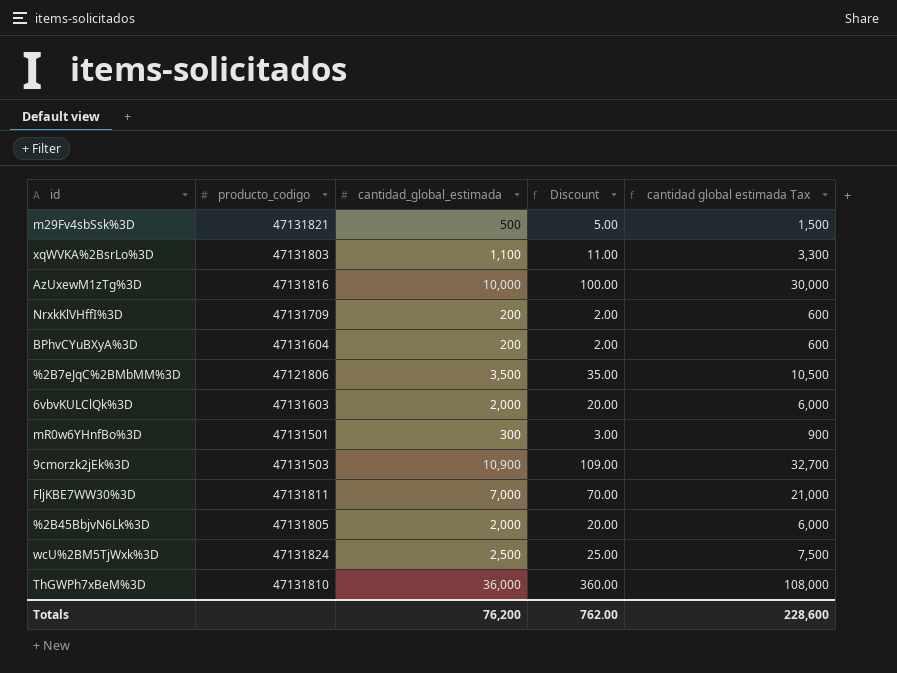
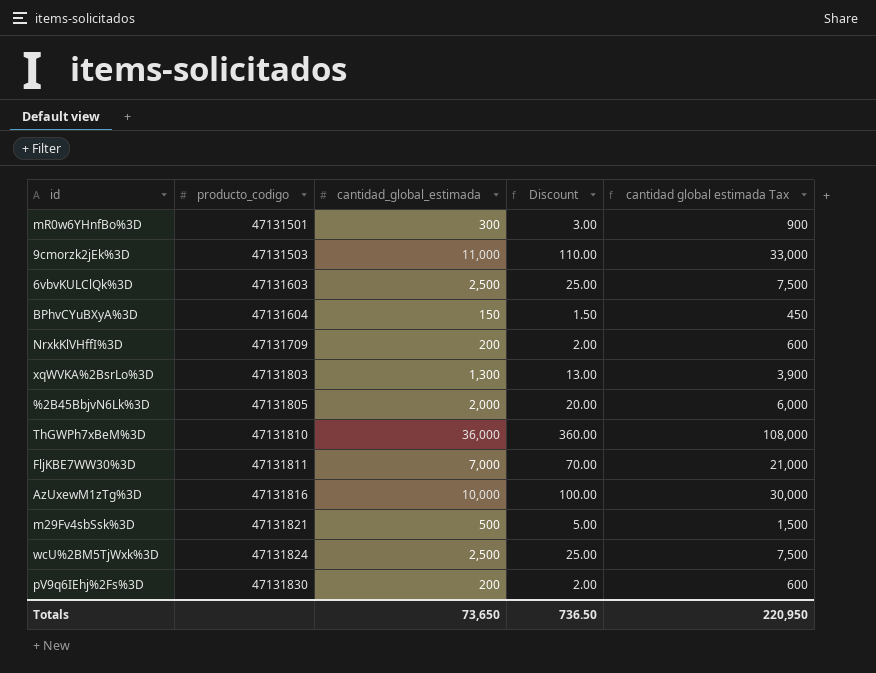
row order: none -> producto_codigo ascending
row %2B7eJqC%2BMbMM%3D: 47121806 | 3,500 | 35.00 | 10,500 -> none
9cmorzk2jEk%3D | cantidad_global_estimada: 10,900 -> 11,000
9cmorzk2jEk%3D | Discount: 109.00 -> 110.00
9cmorzk2jEk%3D | cantidad global estimada Tax: 32,700 -> 33,000
6vbvKULClQk%3D | cantidad_global_estimada: 2,000 -> 2,500
6vbvKULClQk%3D | Discount: 20.00 -> 25.00
6vbvKULClQk%3D | cantidad global estimada Tax: 6,000 -> 7,500
BPhvCYuBXyA%3D | cantidad_global_estimada: 200 -> 150
BPhvCYuBXyA%3D | Discount: 2.00 -> 1.50
BPhvCYuBXyA%3D | cantidad global estimada Tax: 600 -> 450
xqWVKA%2BsrLo%3D | cantidad_global_estimada: 1,100 -> 1,300
xqWVKA%2BsrLo%3D | Discount: 11.00 -> 13.00
xqWVKA%2BsrLo%3D | cantidad global estimada Tax: 3,300 -> 3,900
row pV9q6IEhj%2Fs%3D: none -> 47131830 | 200 | 2.00 | 600
Totals | cantidad_global_estimada: 76,200 -> 73,650
Totals | Discount: 762.00 -> 736.50
Totals | cantidad global estimada Tax: 228,600 -> 220,950

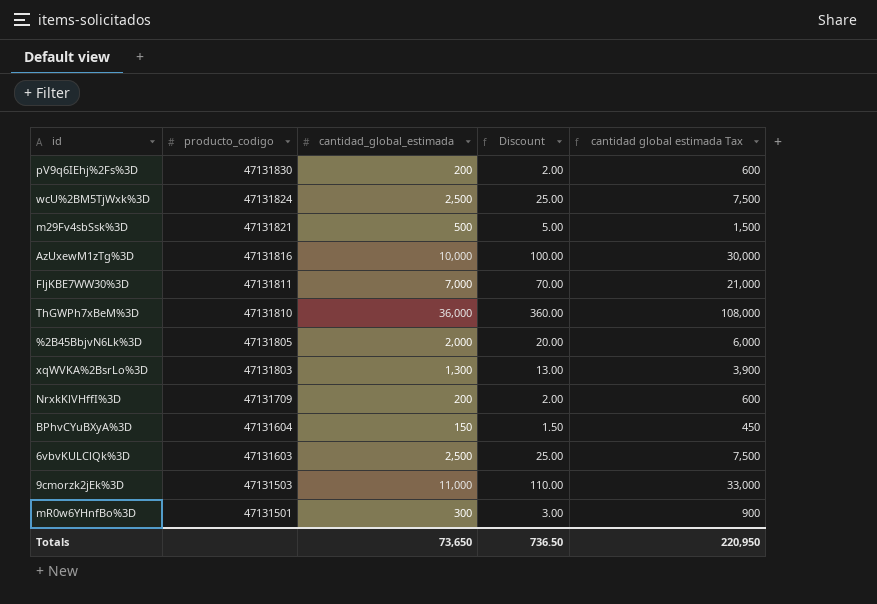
row order: producto_codigo ascending -> producto_codigo descending

